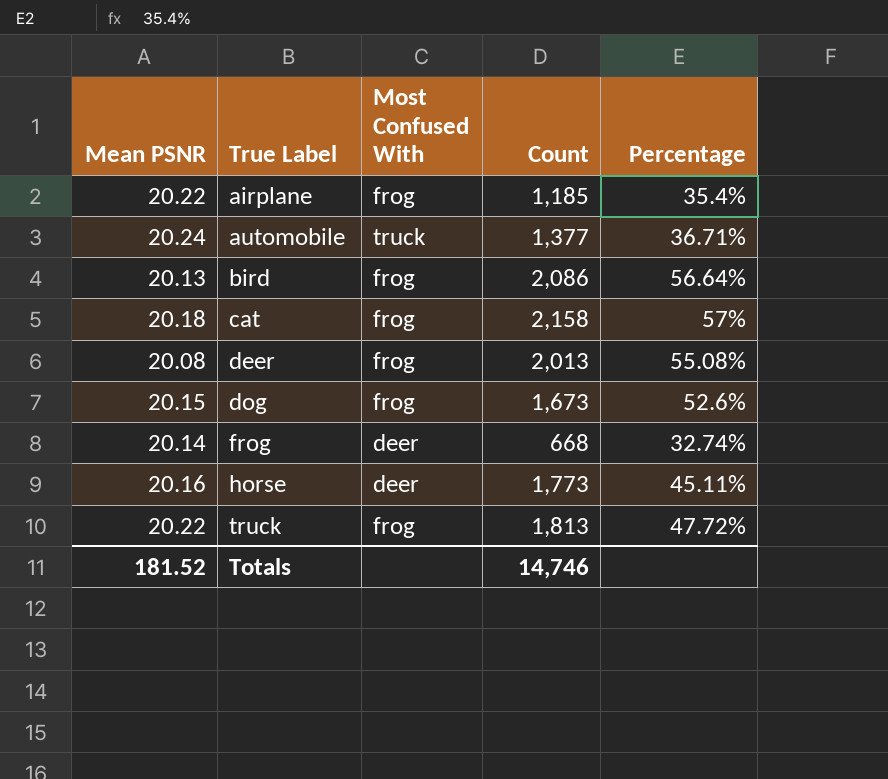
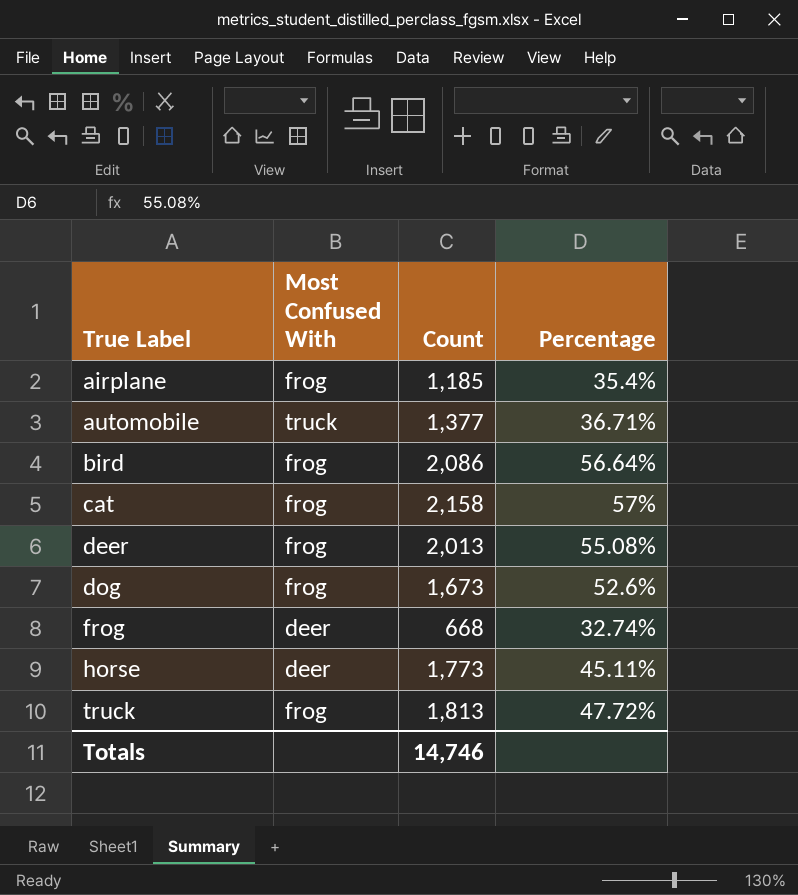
column Mean PSNR | position: 1 -> none

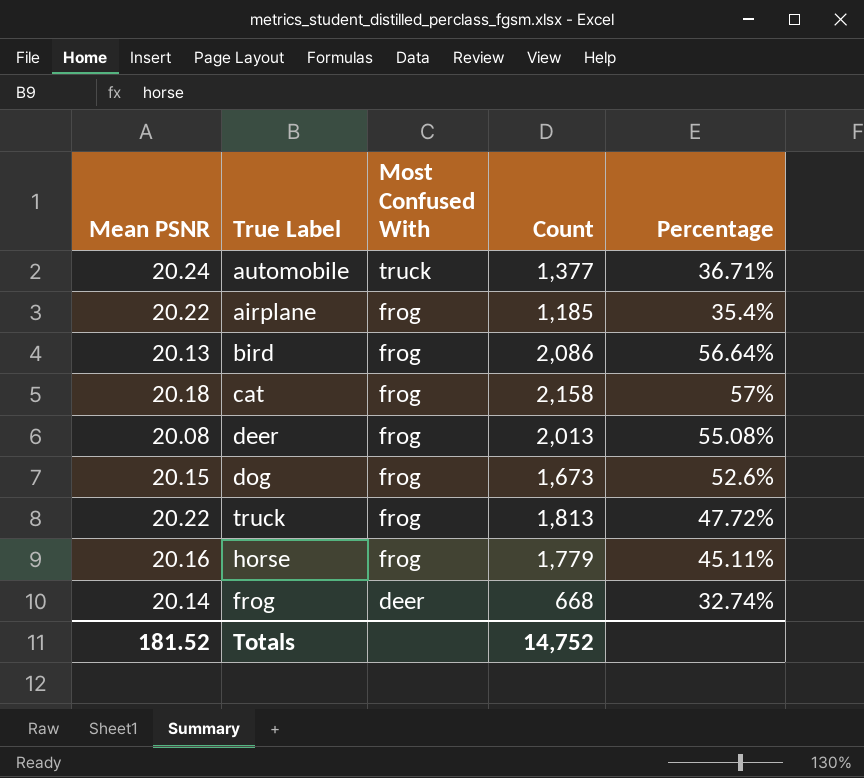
row order: True Label ascending -> Most Confused With descending
column Mean PSNR | position: none -> 1
horse | Most Confused With: deer -> frog
horse | Count: 1,773 -> 1,779
Totals | Count: 14,746 -> 14,752

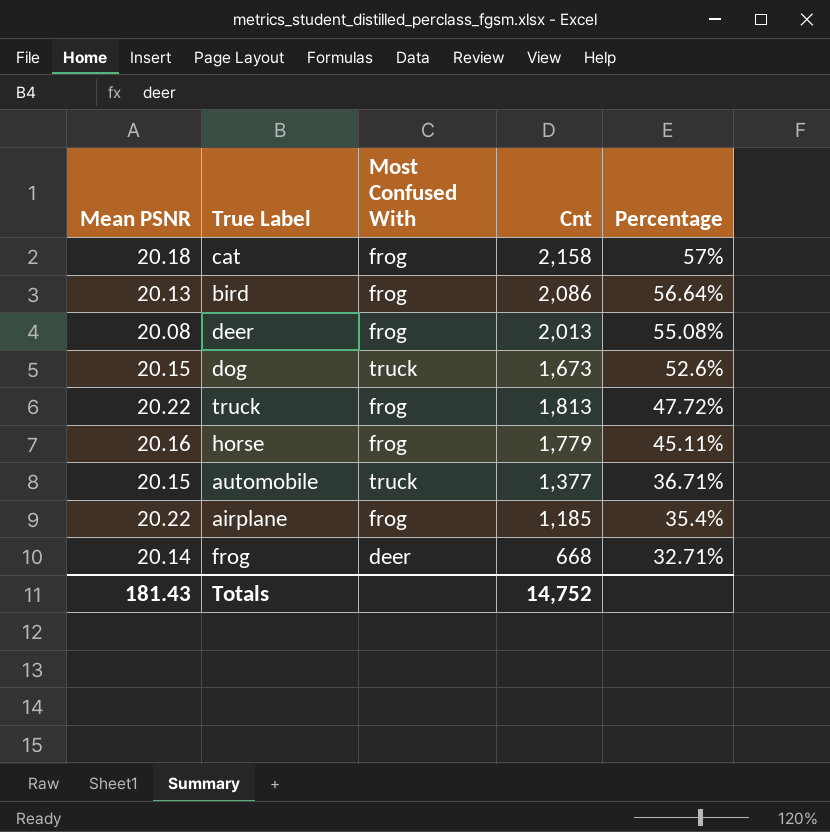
row order: Most Confused With descending -> Percentage descending
column name: Count -> Cnt
dog | Most Confused With: frog -> truck
automobile | Mean PSNR: 20.24 -> 20.15
frog | Percentage: 32.74% -> 32.71%
Totals | Mean PSNR: 181.52 -> 181.43

